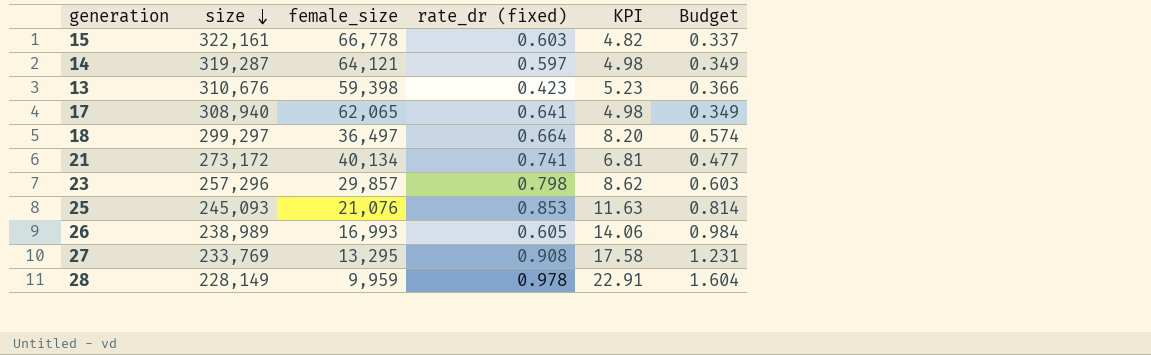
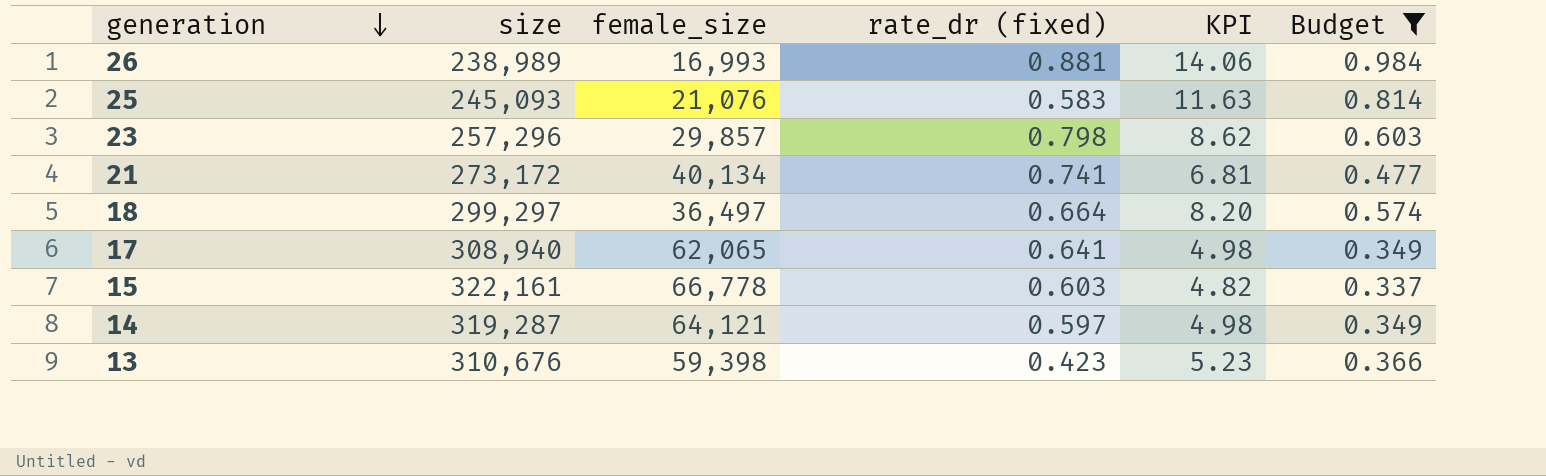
filter: none -> Budget <= 0.984
row order: size descending -> generation descending
26 | rate_dr (fixed): 0.605 -> 0.881
25 | rate_dr (fixed): 0.853 -> 0.583

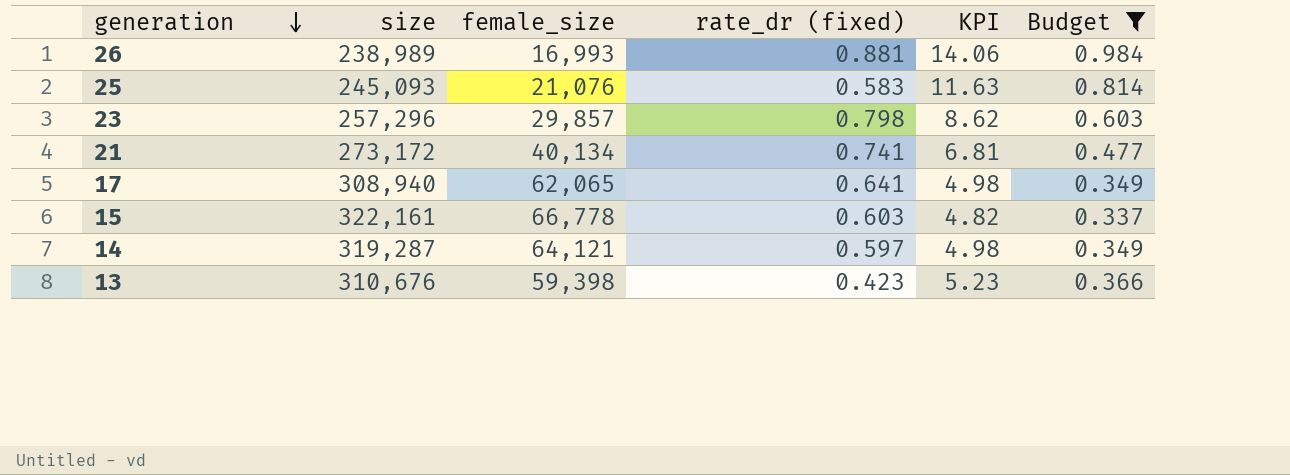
row 18: 299,297 | 36,497 | 0.664 | 8.20 | 0.574 -> none

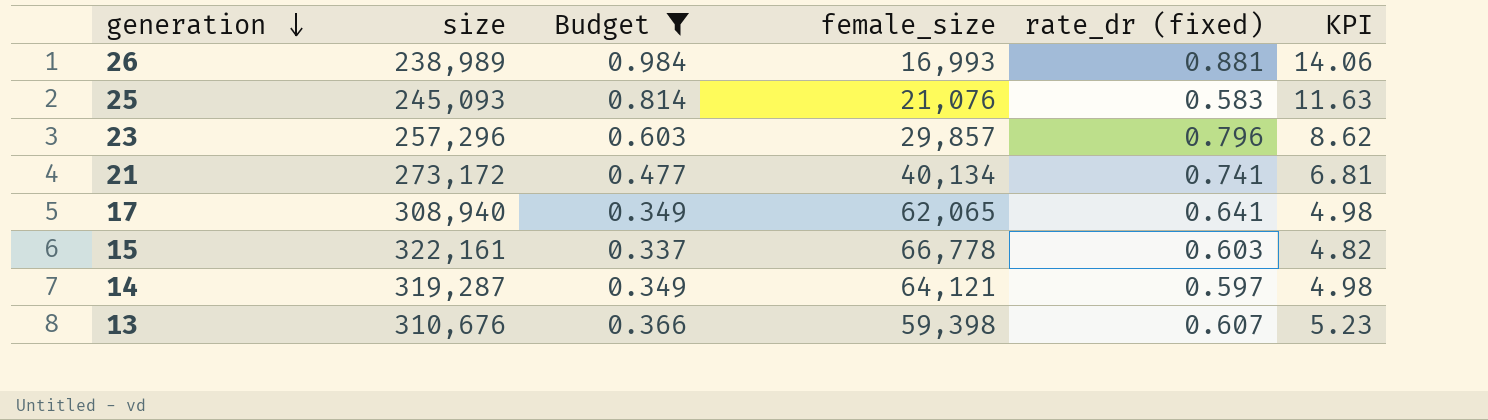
column Budget | position: 6 -> 3
23 | rate_dr (fixed): 0.798 -> 0.796
13 | rate_dr (fixed): 0.423 -> 0.607

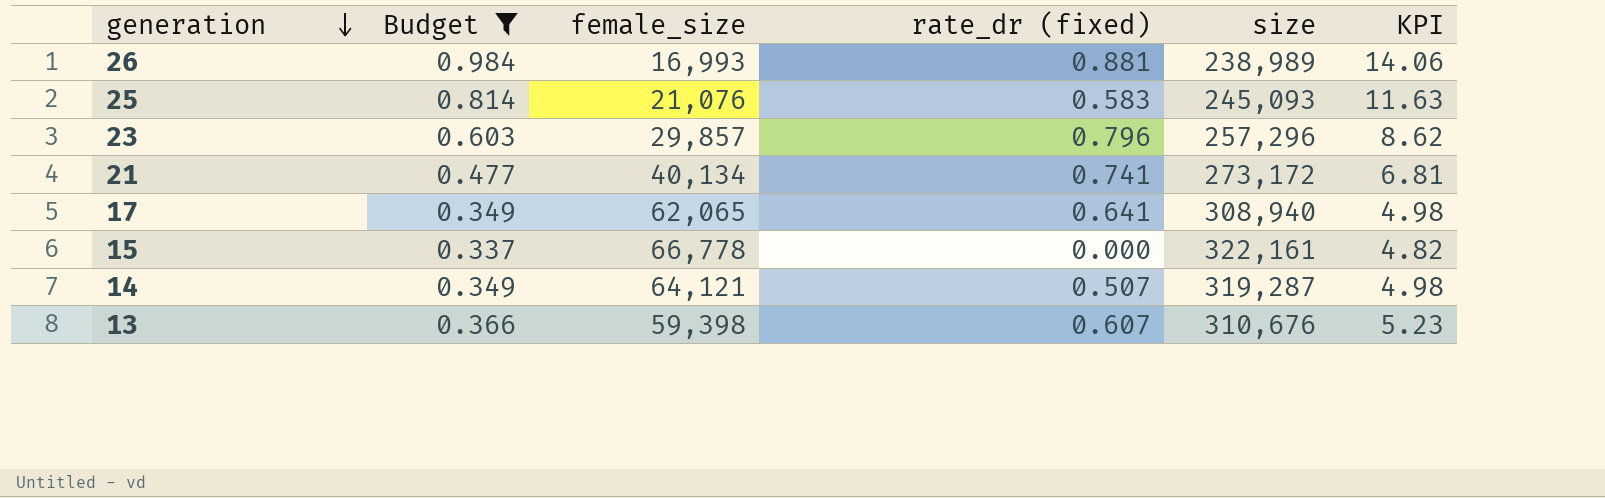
column size | position: 2 -> 5
15 | rate_dr (fixed): 0.603 -> 0.000
14 | rate_dr (fixed): 0.597 -> 0.507

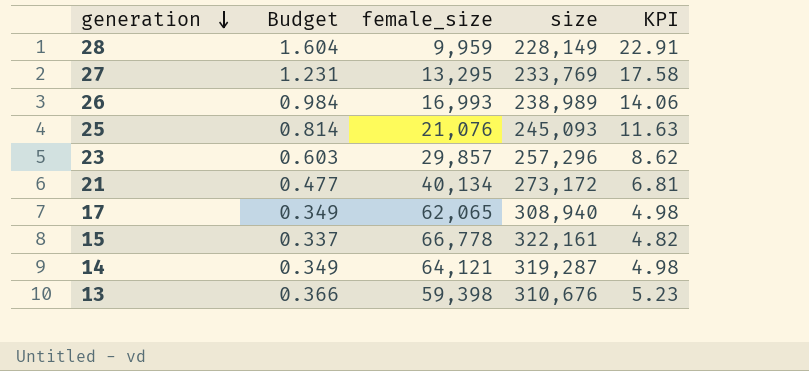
filter: Budget <= 0.984 -> none
column rate_dr (fixed) | position: 4 -> none

